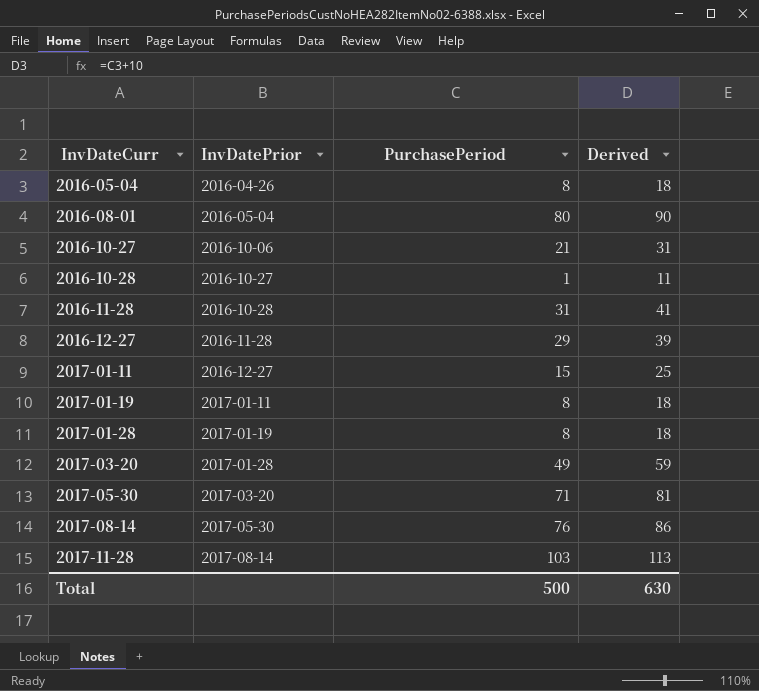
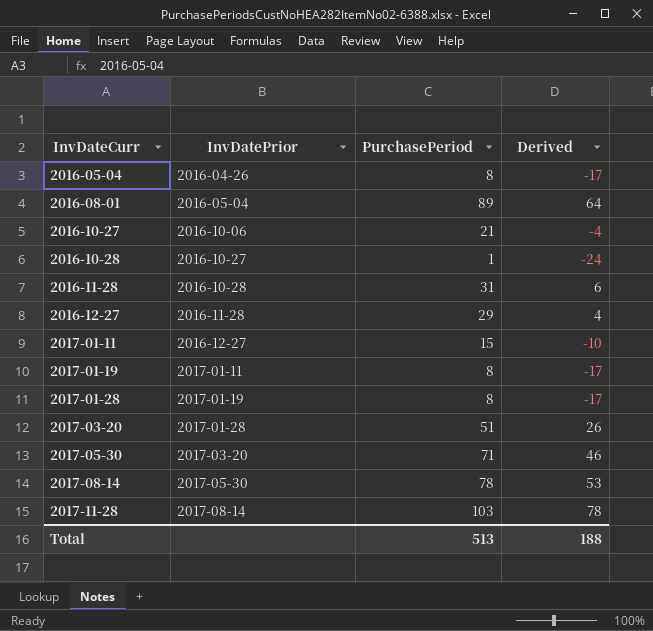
column Derived | formula: [PurchasePeriod] + 10 -> [PurchasePeriod] - 25
2016-08-01 | PurchasePeriod: 80 -> 89
2017-03-20 | PurchasePeriod: 49 -> 51
2017-08-14 | PurchasePeriod: 76 -> 78
Total | PurchasePeriod: 500 -> 513
Total | Derived: 630 -> 188

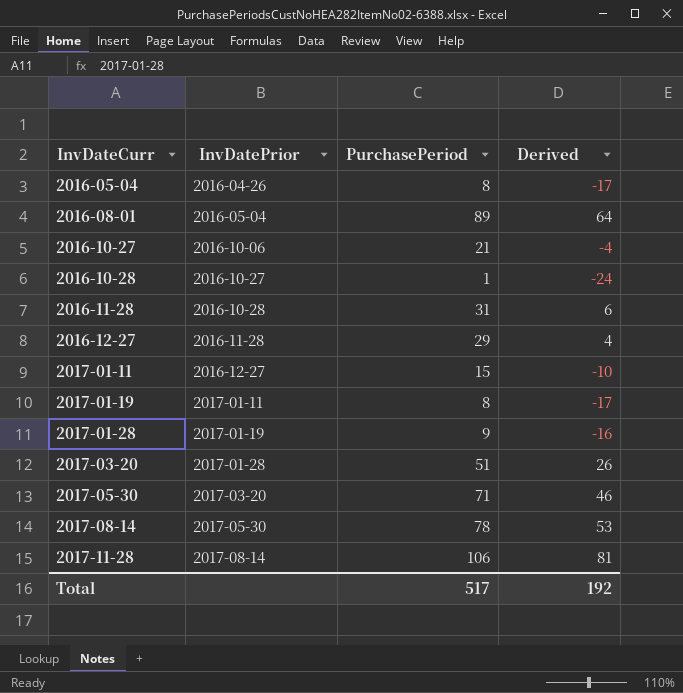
2017-01-28 | PurchasePeriod: 8 -> 9
2017-01-28 | Derived: -17 -> -16
2017-11-28 | PurchasePeriod: 103 -> 106
2017-11-28 | Derived: 78 -> 81
Total | PurchasePeriod: 513 -> 517
Total | Derived: 188 -> 192

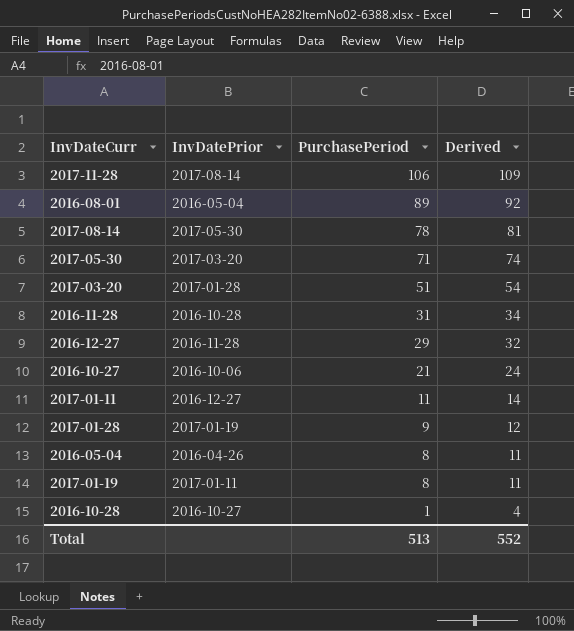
row order: InvDateCurr ascending -> PurchasePeriod descending
column Derived | formula: [PurchasePeriod] - 25 -> [PurchasePeriod] + 3
2017-01-11 | PurchasePeriod: 15 -> 11
Total | PurchasePeriod: 517 -> 513
Total | Derived: 192 -> 552

